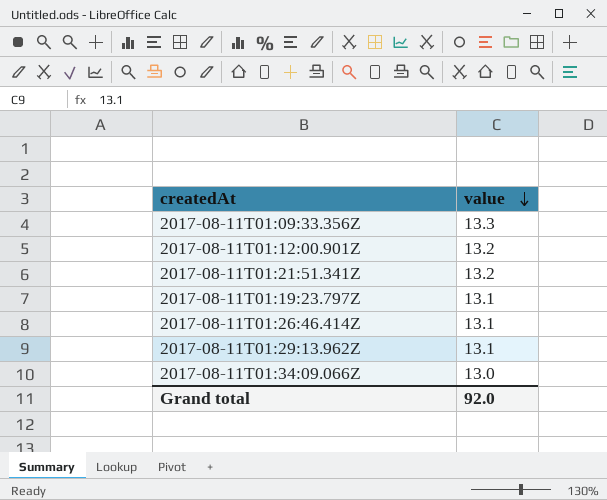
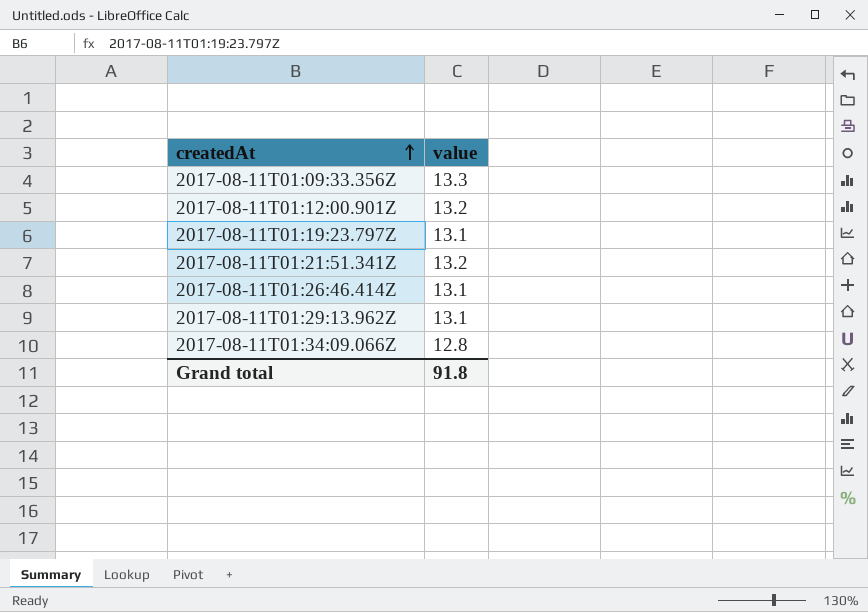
row order: value descending -> createdAt ascending
2017-08-11T01:34:09.066Z | value: 13.0 -> 12.8
Grand total | value: 92.0 -> 91.8

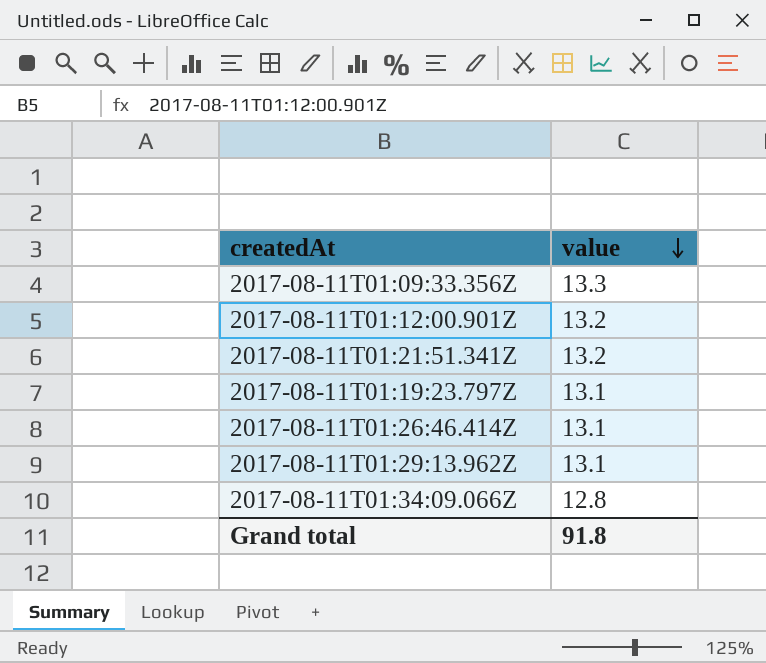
row order: createdAt ascending -> value descending

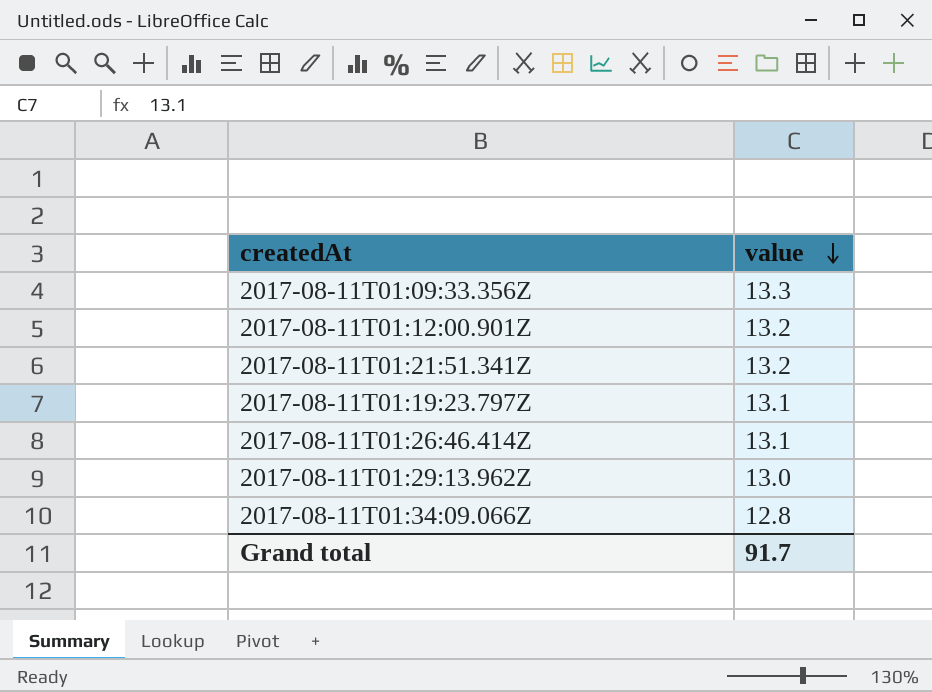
2017-08-11T01:29:13.962Z | value: 13.1 -> 13.0
Grand total | value: 91.8 -> 91.7

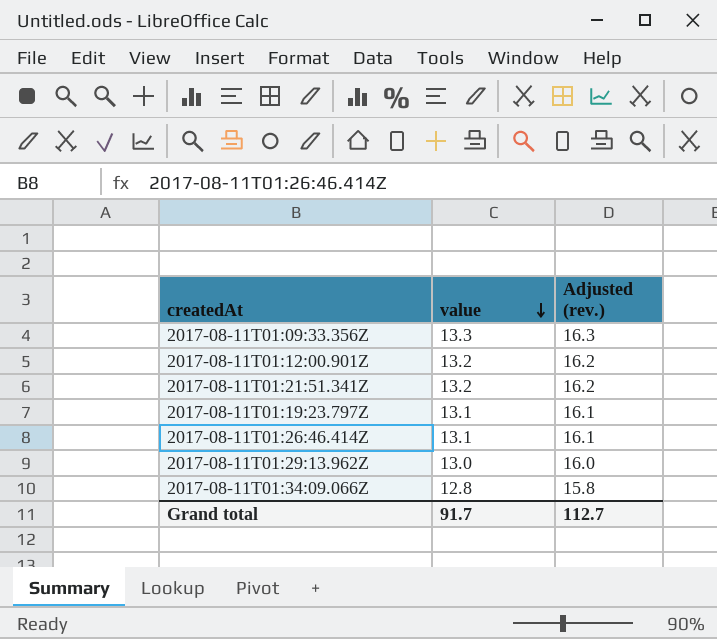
column Adjusted (rev.) | formula: none -> [value] + 3

